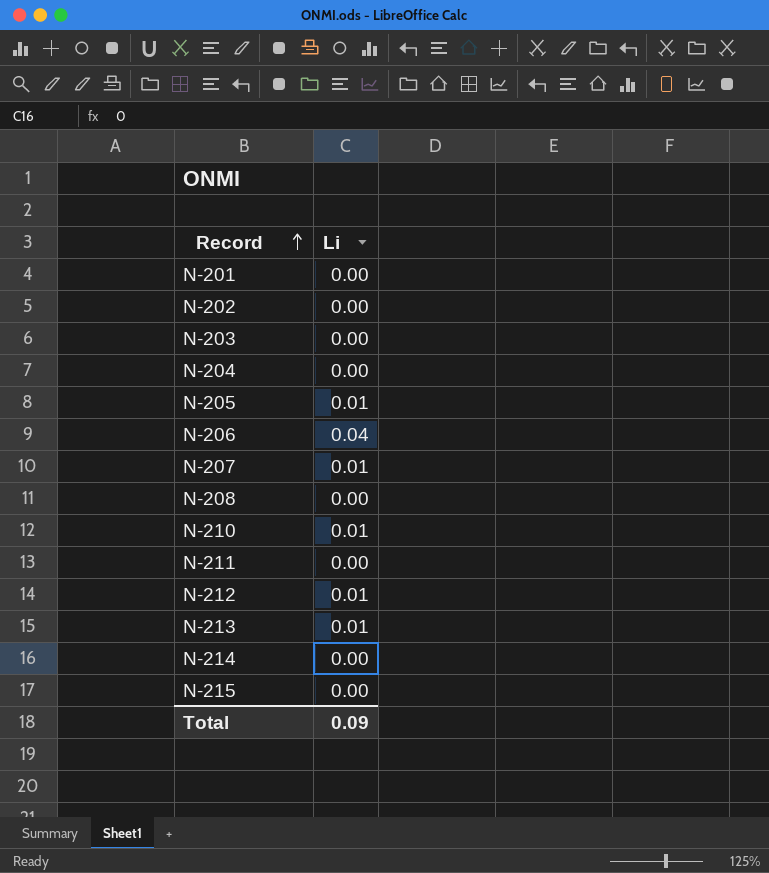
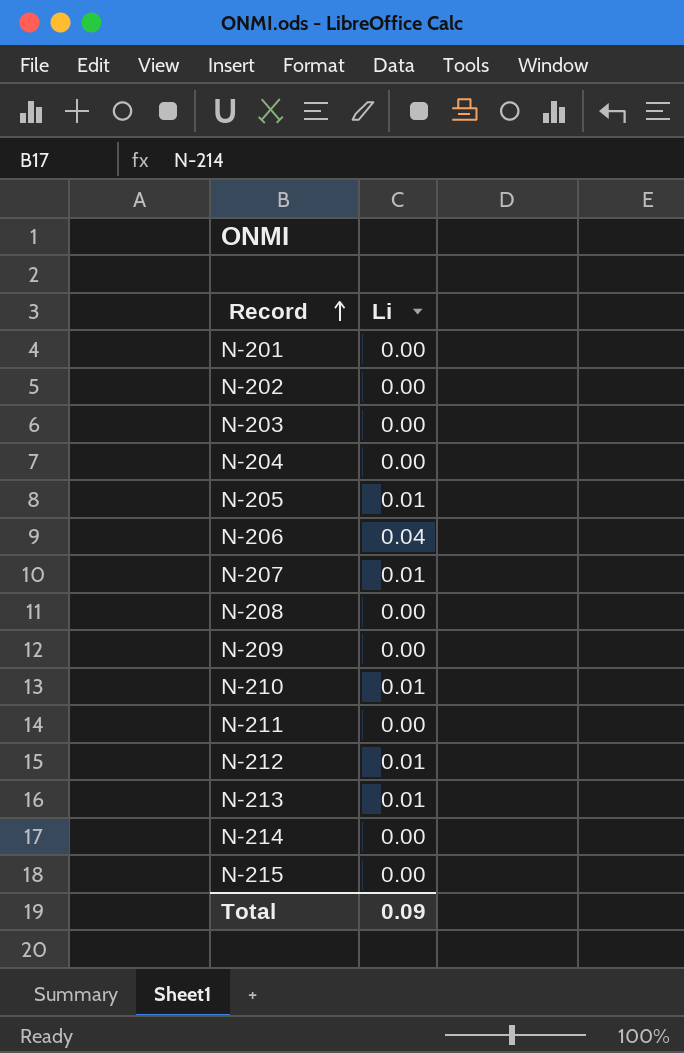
row N-209: none -> 0.00

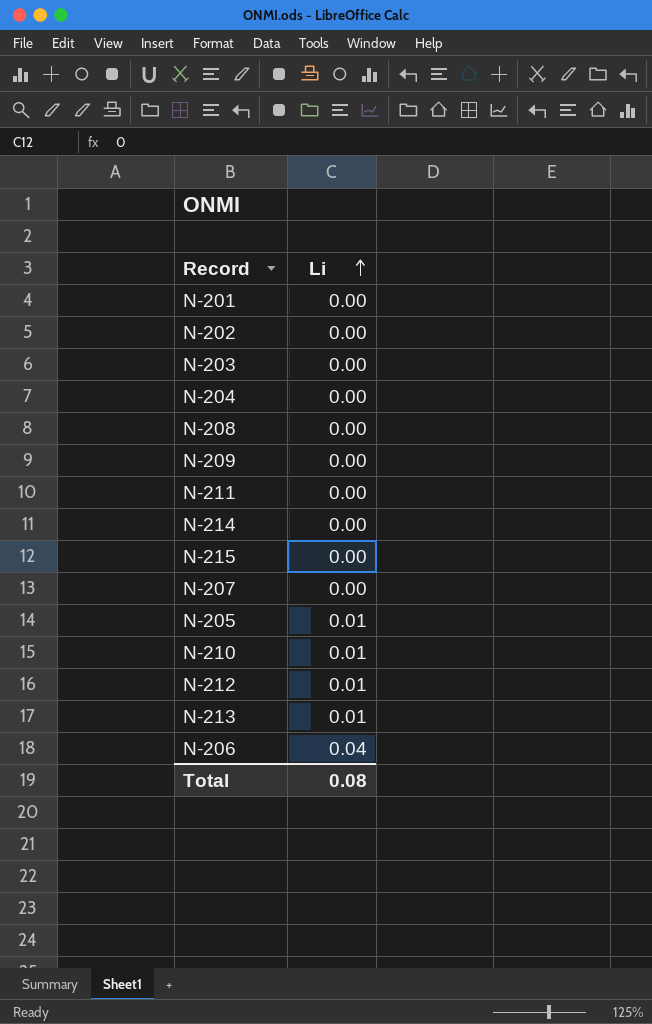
row order: Record ascending -> Li ascending
N-207 | Li: 0.01 -> 0.00
Total | Li: 0.09 -> 0.08

